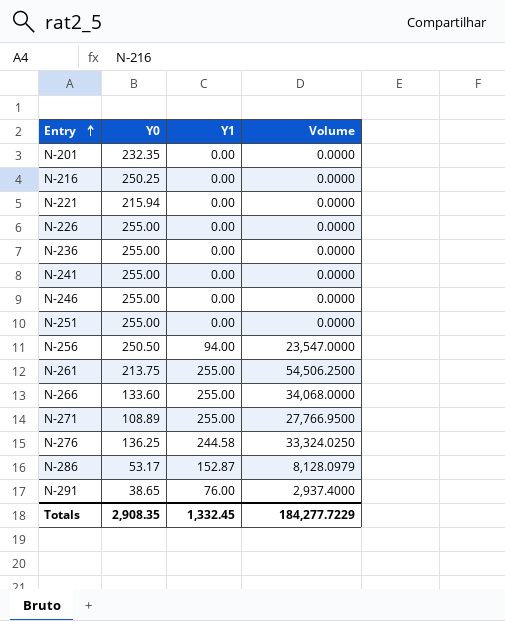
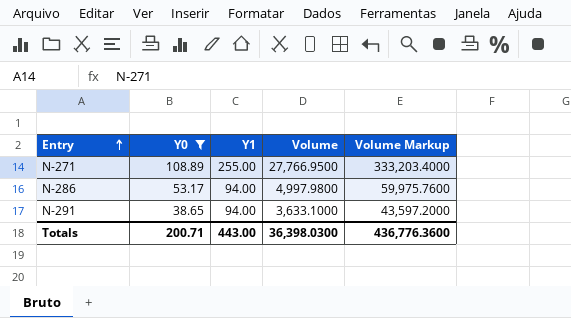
filter: none -> Y0 <= 108.89
column Volume Markup | formula: none -> [Volume] * 12
N-286 | Y1: 152.87 -> 94.00
N-286 | Volume: 8,128.0979 -> 4,997.9800
N-291 | Y1: 76.00 -> 94.00
N-291 | Volume: 2,937.4000 -> 3,633.1000
Totals | Y0: 2,908.35 -> 200.71
Totals | Y1: 1,332.45 -> 443.00
Totals | Volume: 184,277.7229 -> 36,398.0300

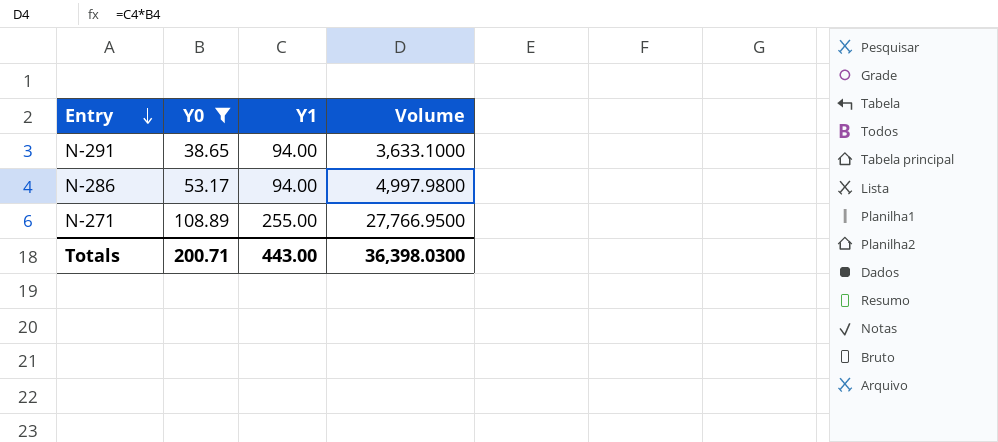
row order: Entry ascending -> Entry descending
column Volume Markup | formula: [Volume] * 12 -> none

